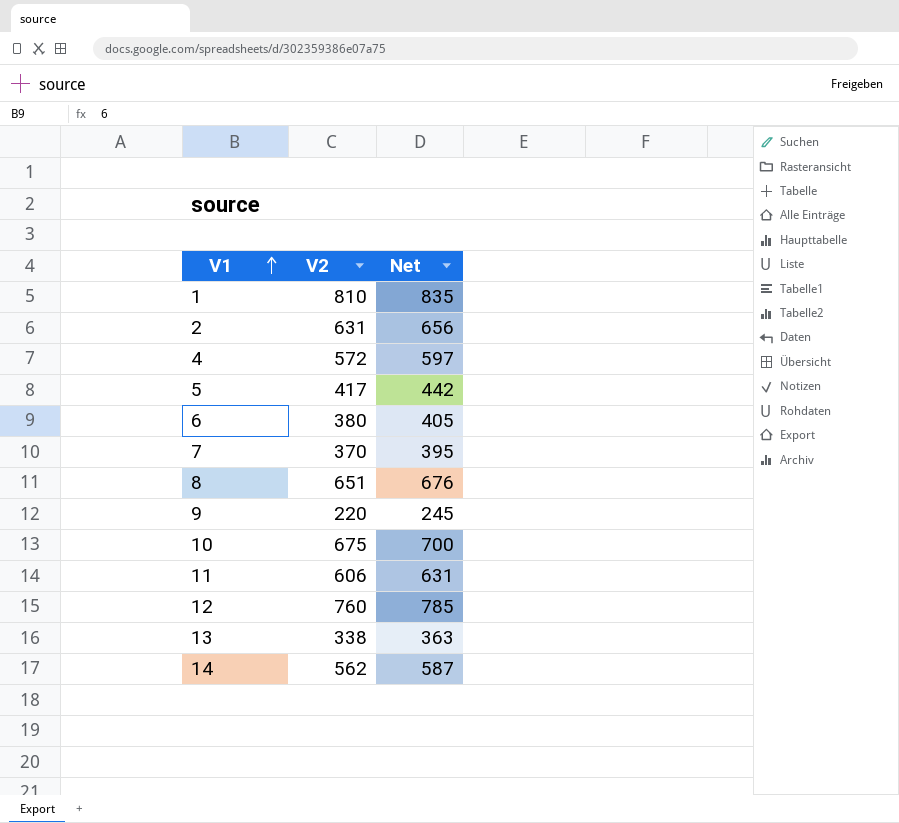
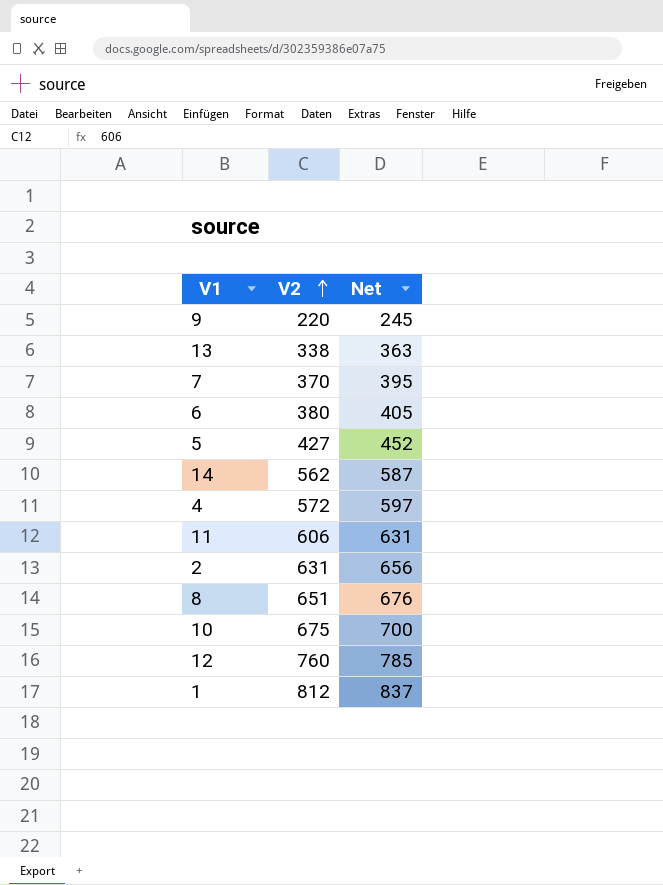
row order: V1 ascending -> V2 ascending
5 | V2: 417 -> 427
5 | Net: 442 -> 452
1 | V2: 810 -> 812
1 | Net: 835 -> 837

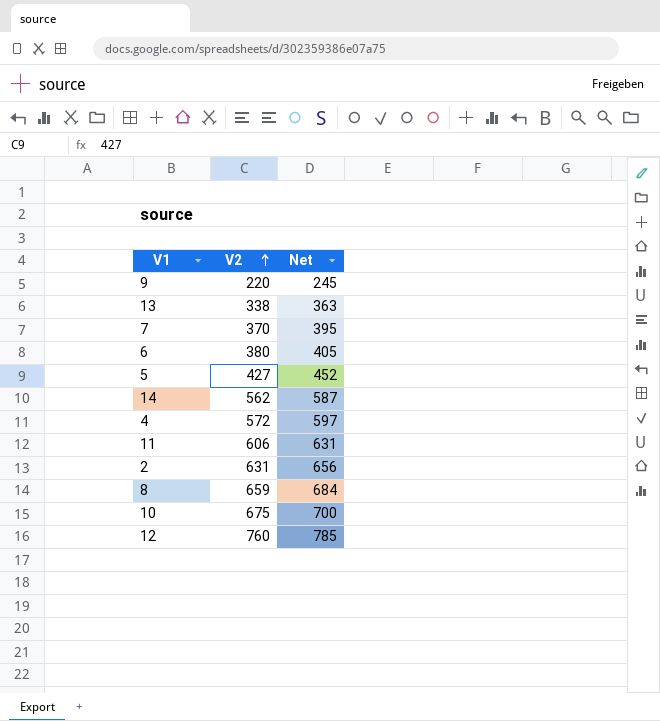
row 1: 812 | 837 -> none
8 | V2: 651 -> 659
8 | Net: 676 -> 684

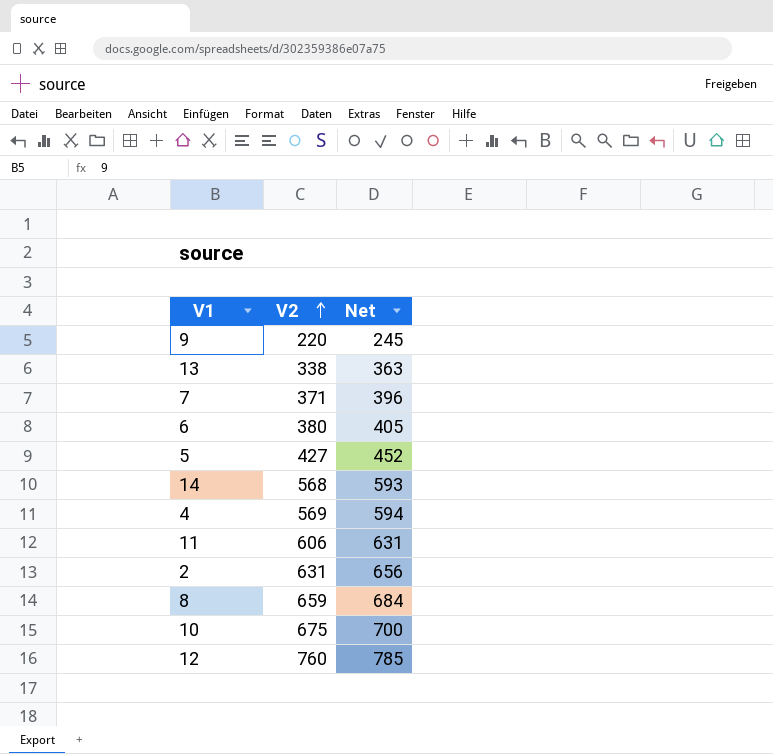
7 | V2: 370 -> 371
7 | Net: 395 -> 396
14 | V2: 562 -> 568
14 | Net: 587 -> 593
4 | V2: 572 -> 569
4 | Net: 597 -> 594

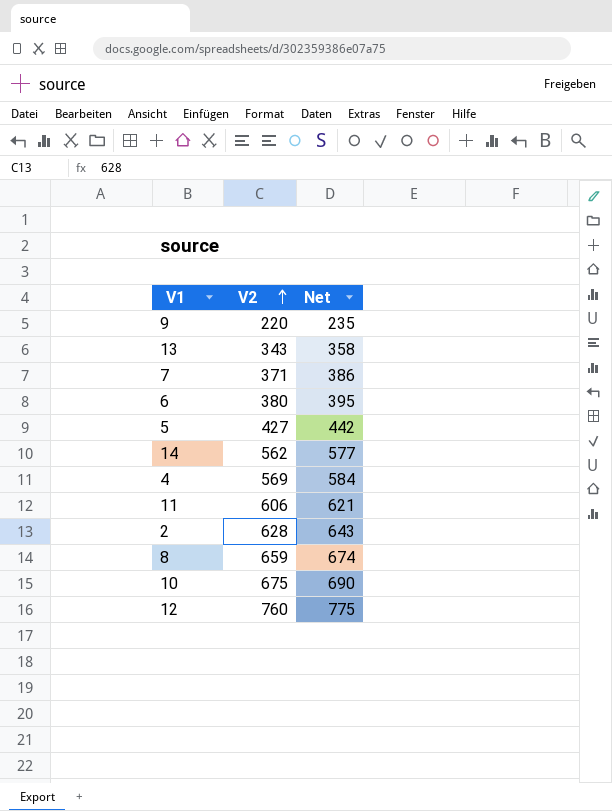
column Net | formula: [V2] + 25 -> [V2] + 15
13 | V2: 338 -> 343
14 | V2: 568 -> 562
2 | V2: 631 -> 628

